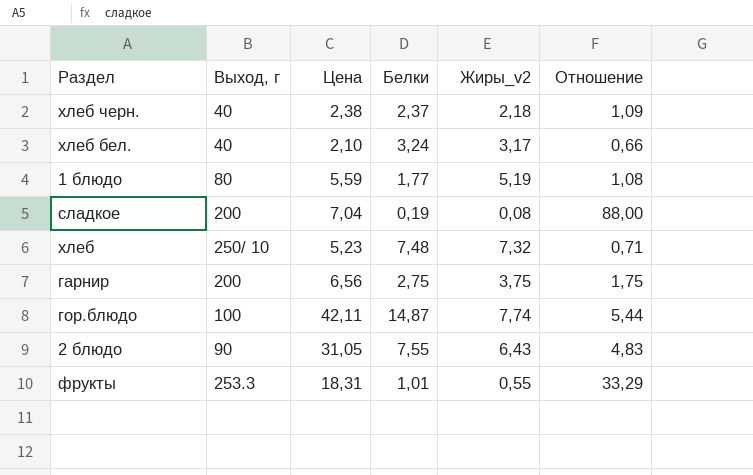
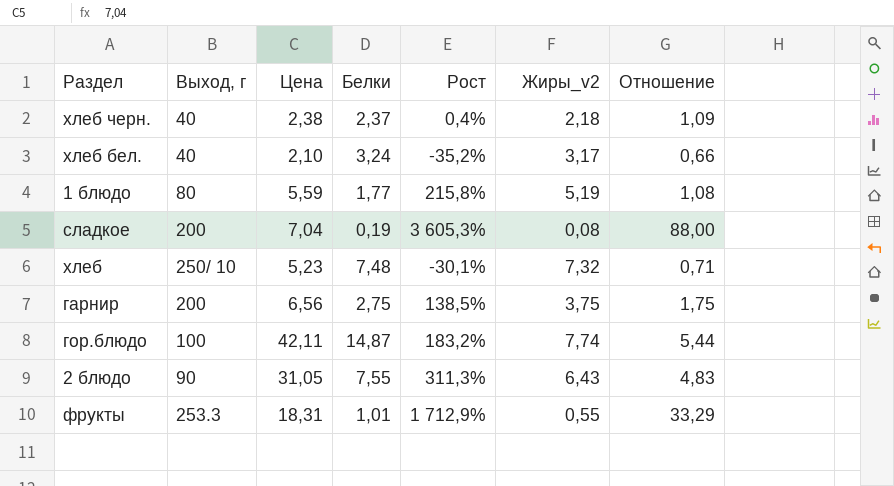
column Рост | formula: none -> ([Цена] - [Белки]) / [Белки]

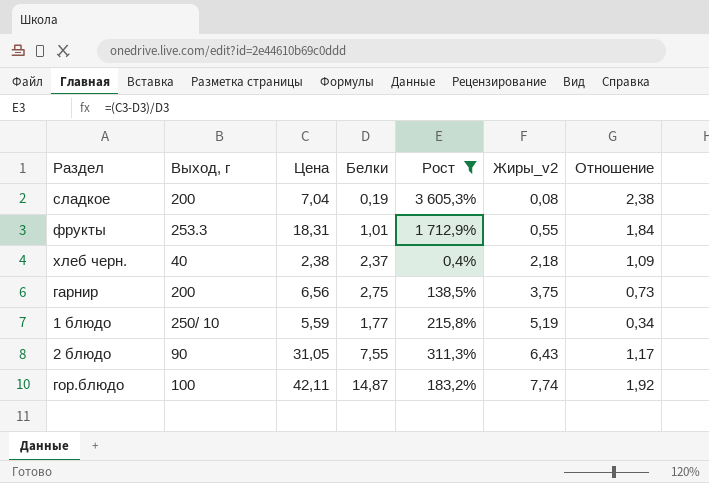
filter: none -> Рост >= 0,4%
row order: none -> Жиры_v2 ascending
column Отношение | formula: [Цена] / [Жиры_v2] -> [Белки] / [Жиры_v2]
1 блюдо | Выход, г: 80 -> 250/ 10

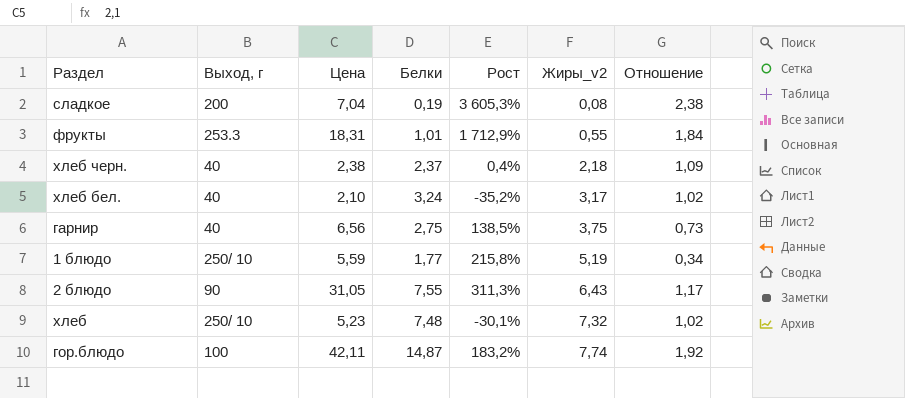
filter: Рост >= 0,4% -> none
гарнир | Выход, г: 200 -> 40

